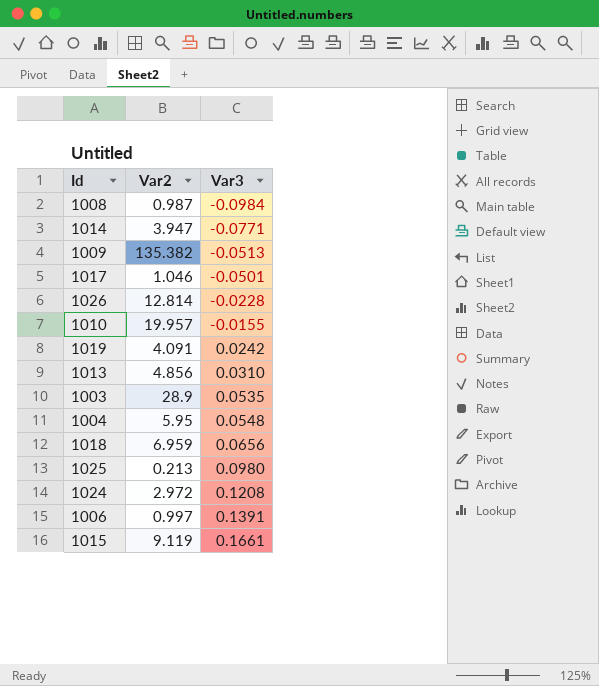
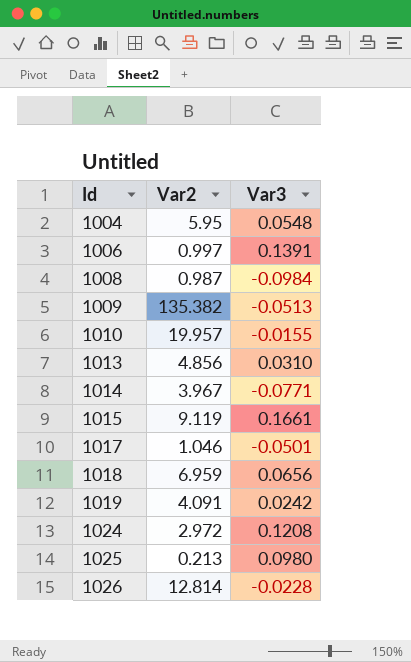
row order: Var3 ascending -> Id ascending
row 1003: 28.9 | 0.0535 -> none
1014 | Var2: 3.947 -> 3.967

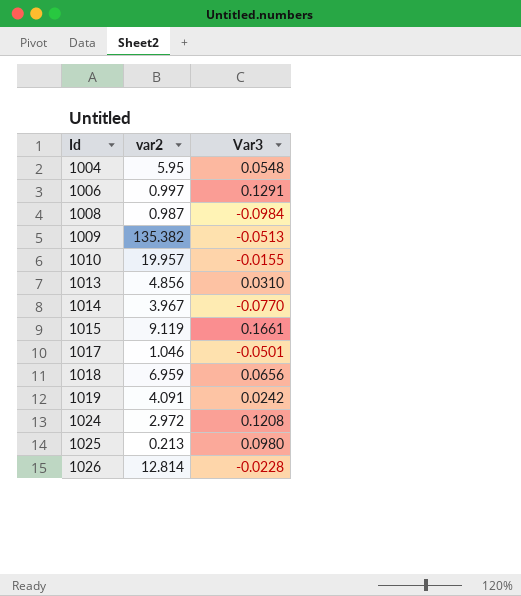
column name: Var2 -> var2
1006 | Var3: 0.1391 -> 0.1291
1014 | Var3: -0.0771 -> -0.0770

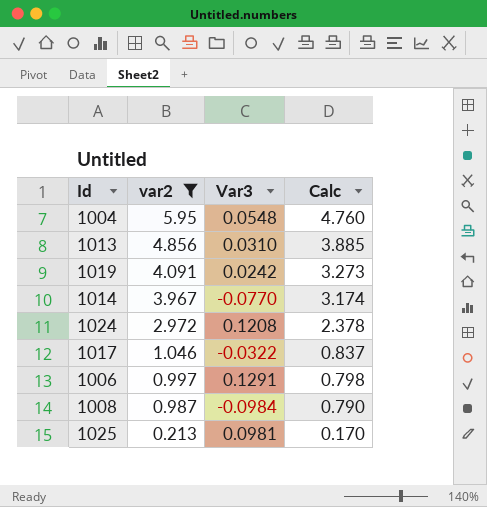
filter: none -> var2 <= 5.95
row order: Id ascending -> var2 descending
column Calc | formula: none -> [var2] * 0.8
1017 | Var3: -0.0501 -> -0.0322
1025 | Var3: 0.0980 -> 0.0981

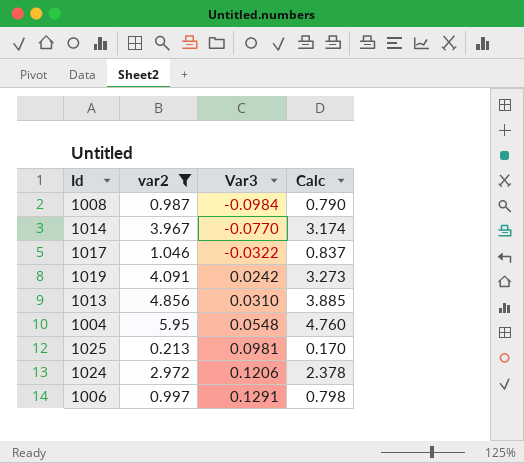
row order: var2 descending -> Var3 ascending
1024 | Var3: 0.1208 -> 0.1206

